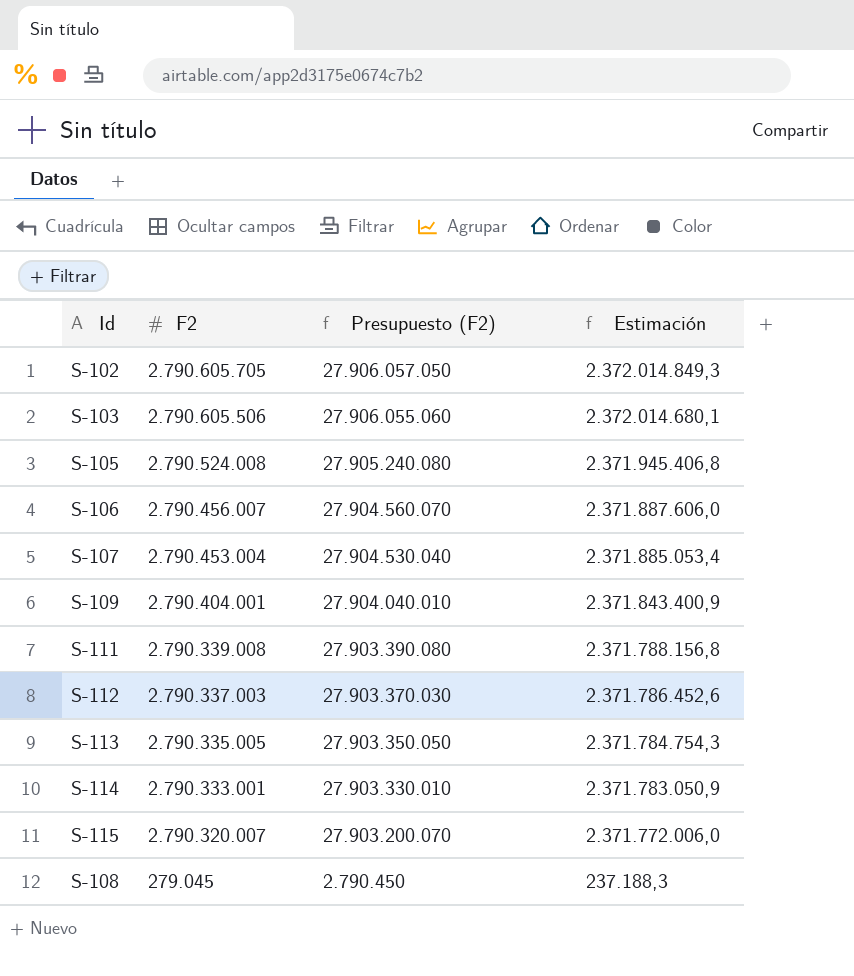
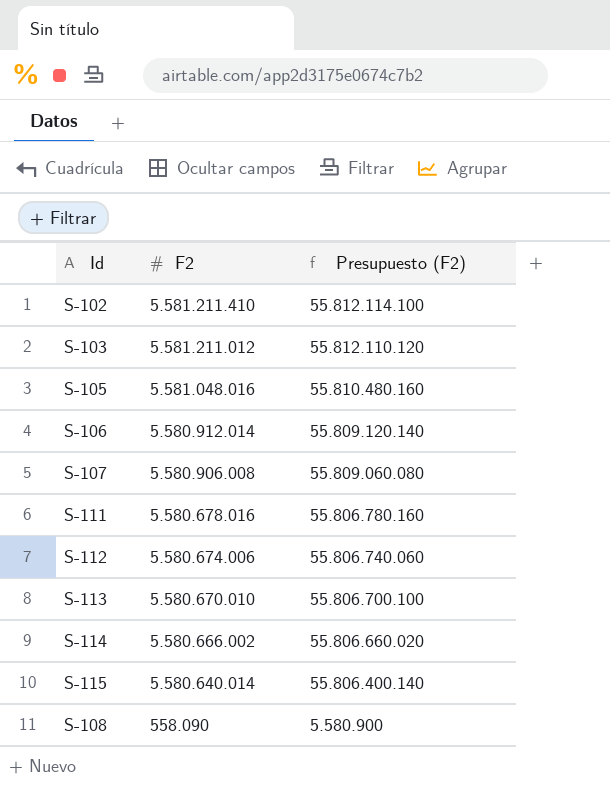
column Estimación | formula: [F2] * 0,85 -> none
row S-109: 2.790.404.001 | 27.904.040.010 | 2.371.843.400,9 -> none
S-102 | F2: 2.790.605.705 -> 5.581.211.410
S-102 | Presupuesto (F2): 27.906.057.050 -> 55.812.114.100
S-103 | F2: 2.790.605.506 -> 5.581.211.012
S-103 | Presupuesto (F2): 27.906.055.060 -> 55.812.110.120
S-105 | F2: 2.790.524.008 -> 5.581.048.016
S-105 | Presupuesto (F2): 27.905.240.080 -> 55.810.480.160
S-106 | F2: 2.790.456.007 -> 5.580.912.014
S-106 | Presupuesto (F2): 27.904.560.070 -> 55.809.120.140
S-107 | F2: 2.790.453.004 -> 5.580.906.008
S-107 | Presupuesto (F2): 27.904.530.040 -> 55.809.060.080
S-111 | F2: 2.790.339.008 -> 5.580.678.016
S-111 | Presupuesto (F2): 27.903.390.080 -> 55.806.780.160
S-112 | F2: 2.790.337.003 -> 5.580.674.006
S-112 | Presupuesto (F2): 27.903.370.030 -> 55.806.740.060
S-113 | F2: 2.790.335.005 -> 5.580.670.010
S-113 | Presupuesto (F2): 27.903.350.050 -> 55.806.700.100
S-114 | F2: 2.790.333.001 -> 5.580.666.002
S-114 | Presupuesto (F2): 27.903.330.010 -> 55.806.660.020
S-115 | F2: 2.790.320.007 -> 5.580.640.014
S-115 | Presupuesto (F2): 27.903.200.070 -> 55.806.400.140
S-108 | F2: 279.045 -> 558.090
S-108 | Presupuesto (F2): 2.790.450 -> 5.580.900

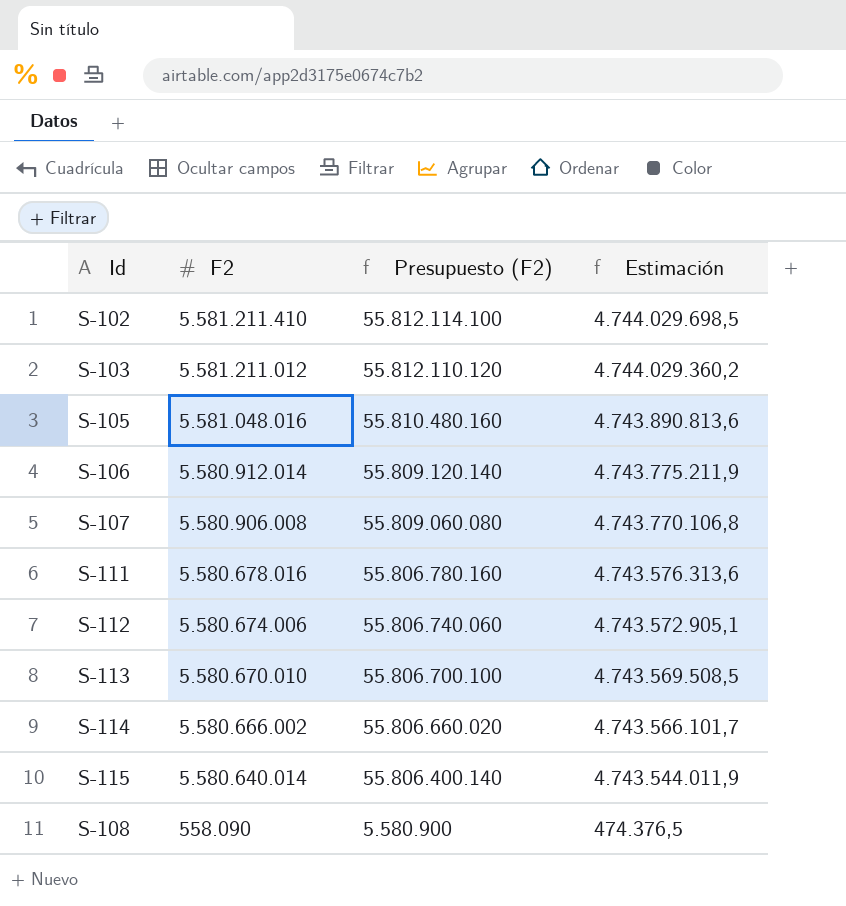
column Estimación | formula: none -> [F2] * 0,85

